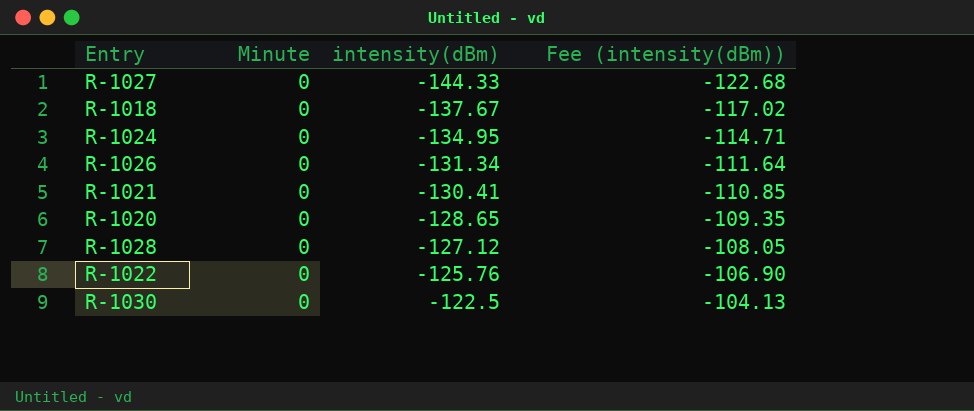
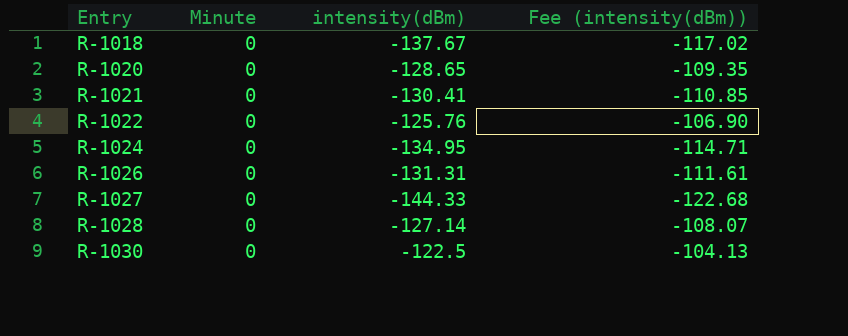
row order: intensity(dBm) ascending -> Entry ascending
R-1026 | intensity(dBm): -131.34 -> -131.31
R-1026 | Fee (intensity(dBm)): -111.64 -> -111.61
R-1028 | intensity(dBm): -127.12 -> -127.14
R-1028 | Fee (intensity(dBm)): -108.05 -> -108.07

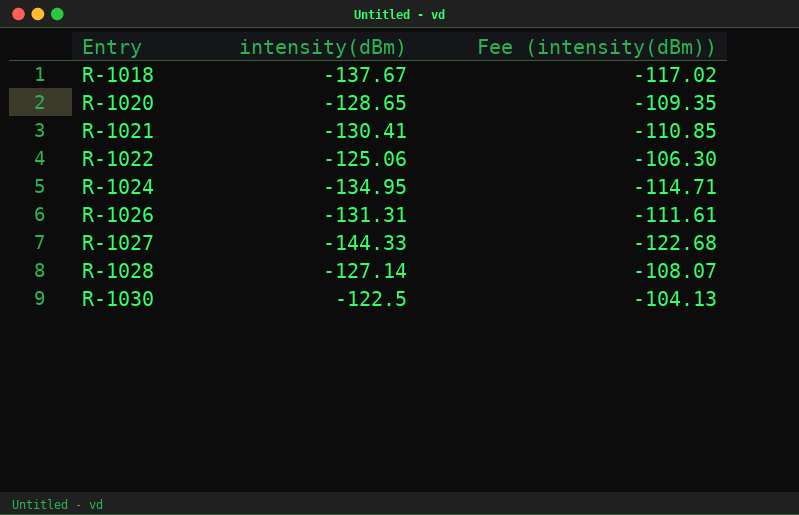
column Minute | position: 2 -> none
R-1022 | intensity(dBm): -125.76 -> -125.06
R-1022 | Fee (intensity(dBm)): -106.90 -> -106.30

